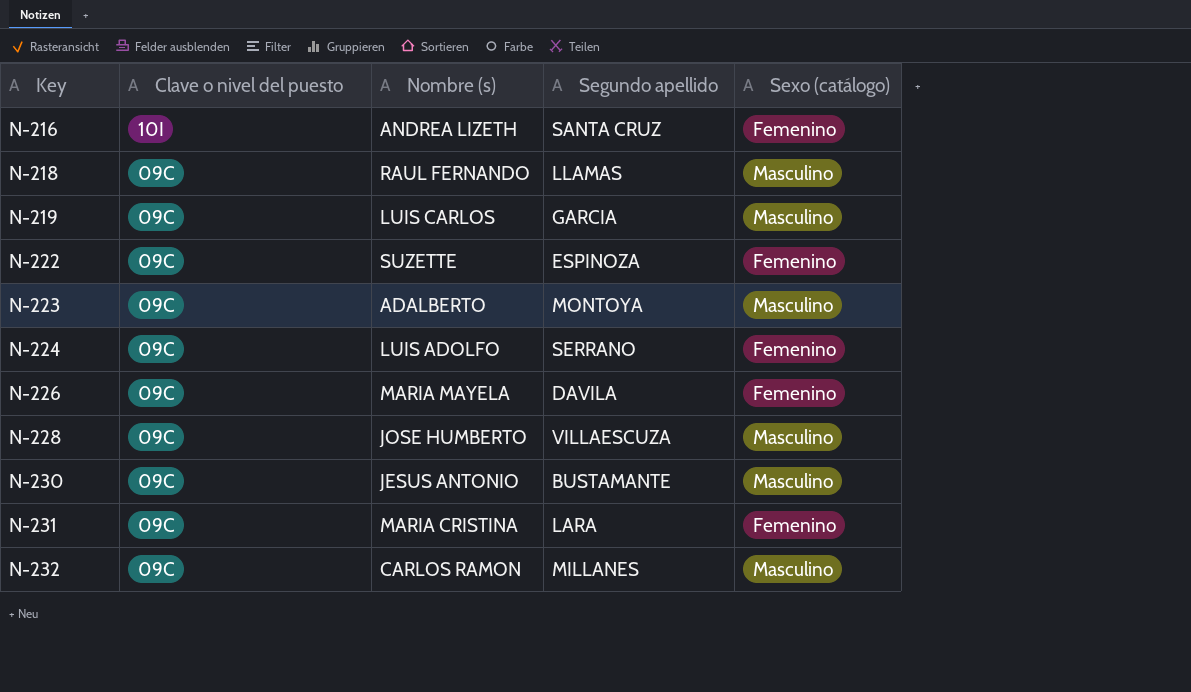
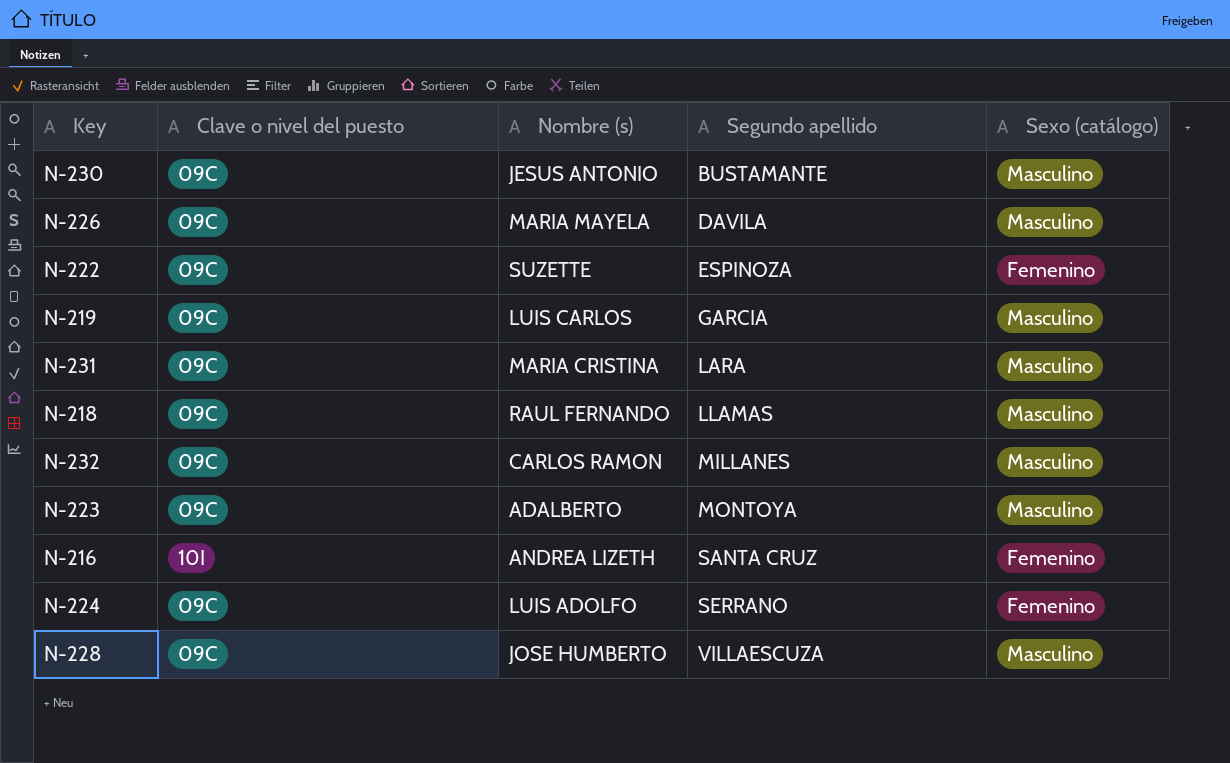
row order: Key ascending -> Segundo apellido ascending
N-226 | Sexo (catálogo): Femenino -> Masculino
N-231 | Sexo (catálogo): Femenino -> Masculino

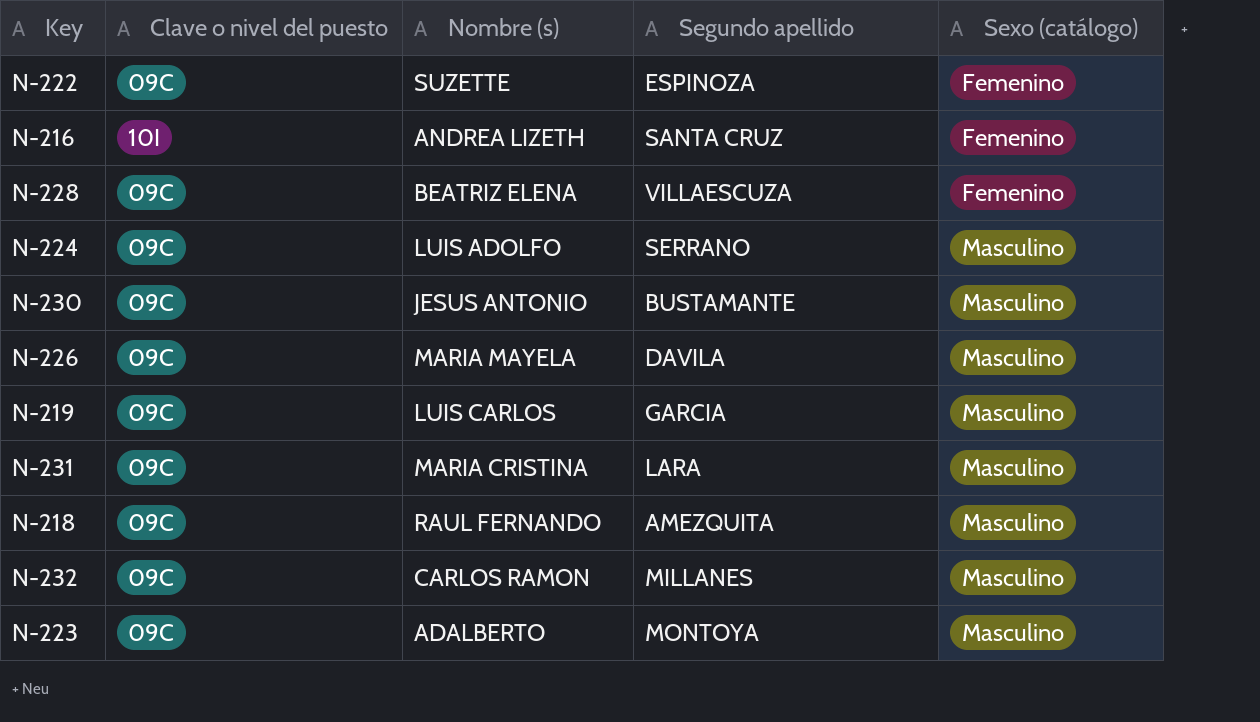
row order: Segundo apellido ascending -> Sexo (catálogo) ascending
N-228 | Nombre (s): JOSE HUMBERTO -> BEATRIZ ELENA
N-228 | Sexo (catálogo): Masculino -> Femenino
N-224 | Sexo (catálogo): Femenino -> Masculino
N-218 | Segundo apellido: LLAMAS -> AMEZQUITA

